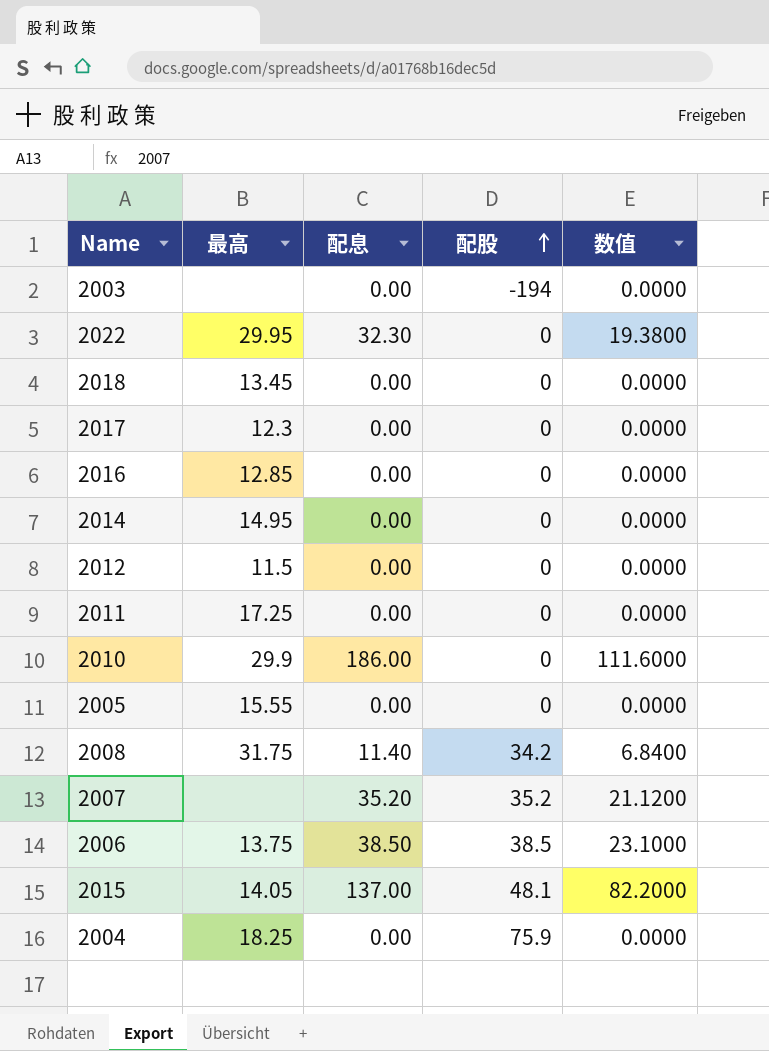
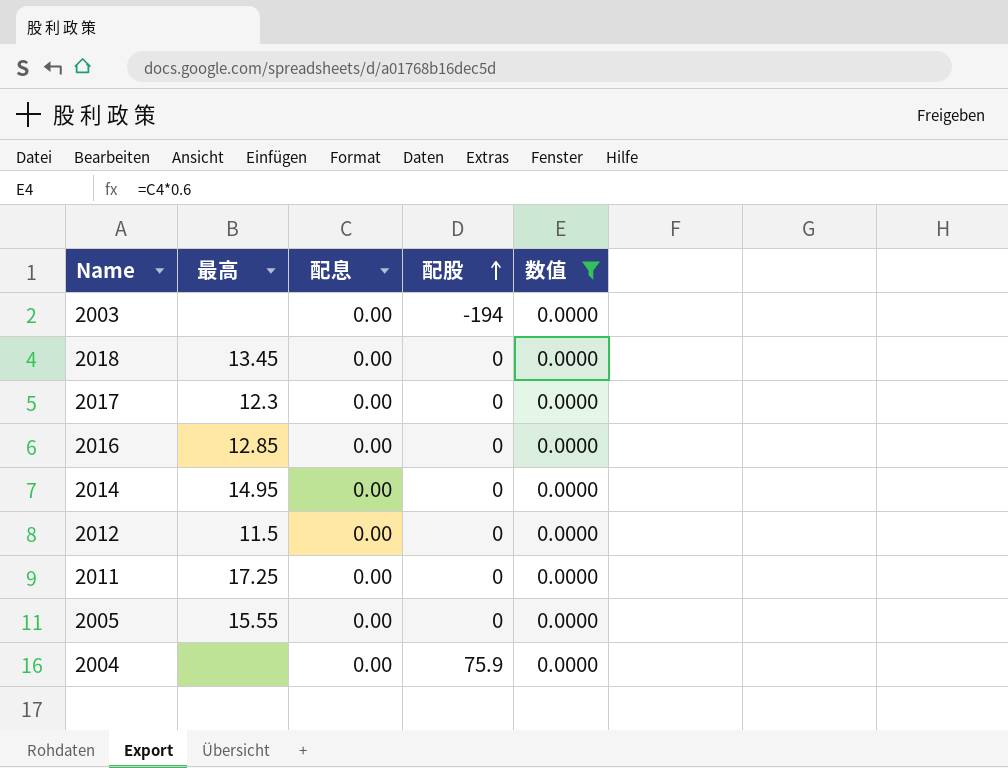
filter: none -> 数值 = 0.0000
2004 | 最高: 18.25 -> none

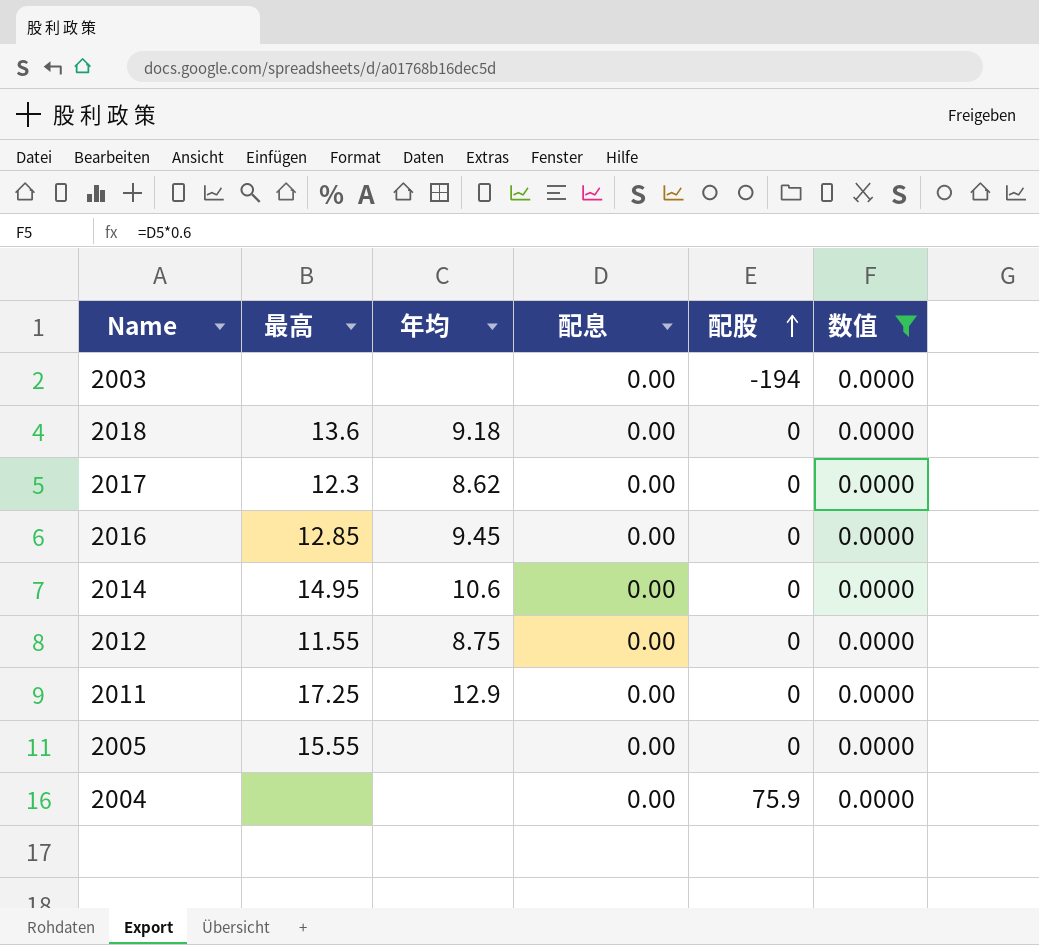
column 年均 | position: none -> 3
2018 | 最高: 13.45 -> 13.6
2012 | 最高: 11.5 -> 11.55

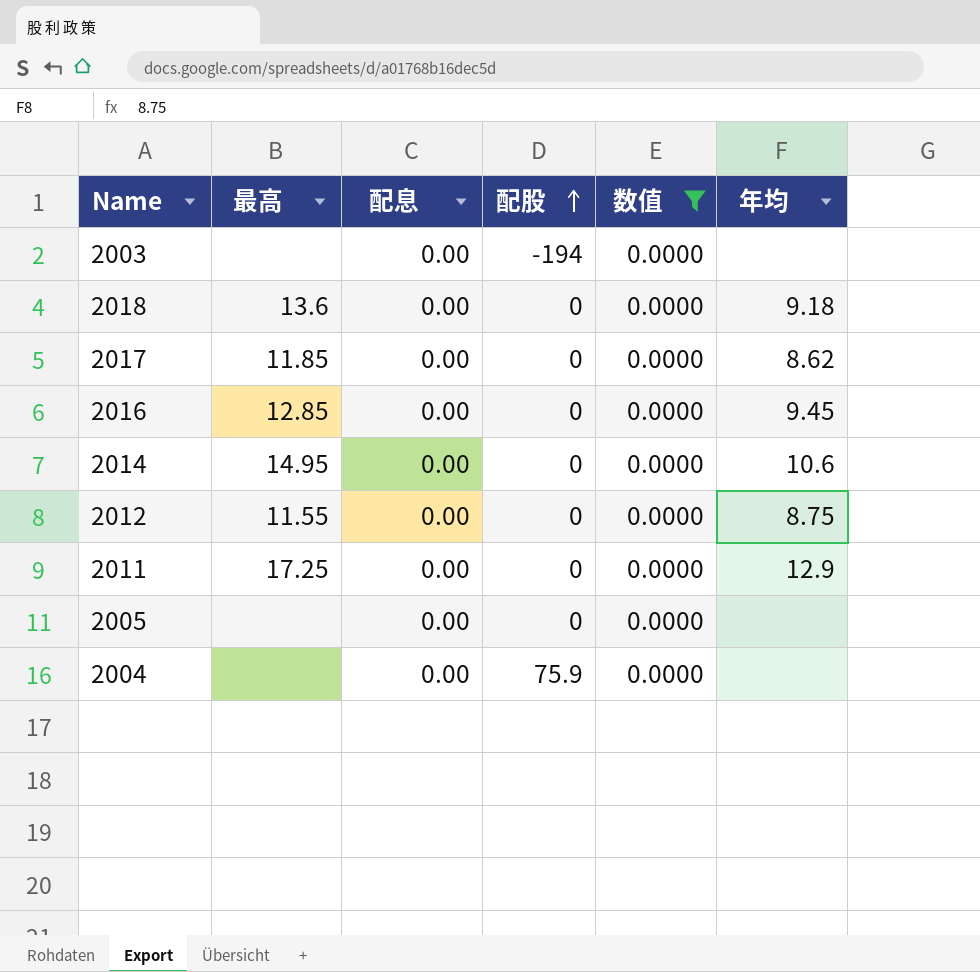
column 年均 | position: 3 -> 6
2017 | 最高: 12.3 -> 11.85
2005 | 最高: 15.55 -> none

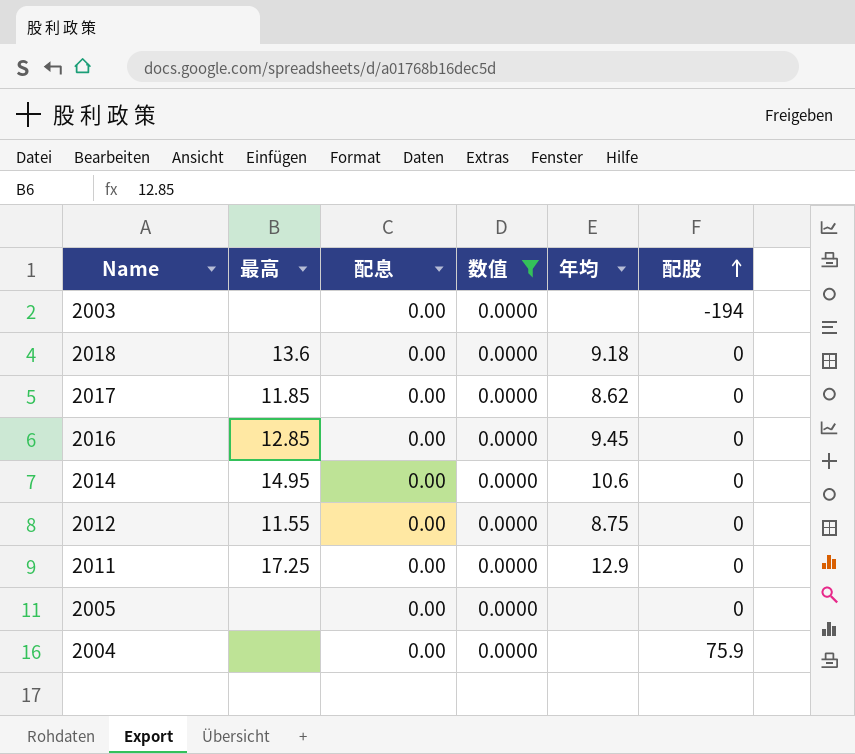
column 配股 | position: 4 -> 6

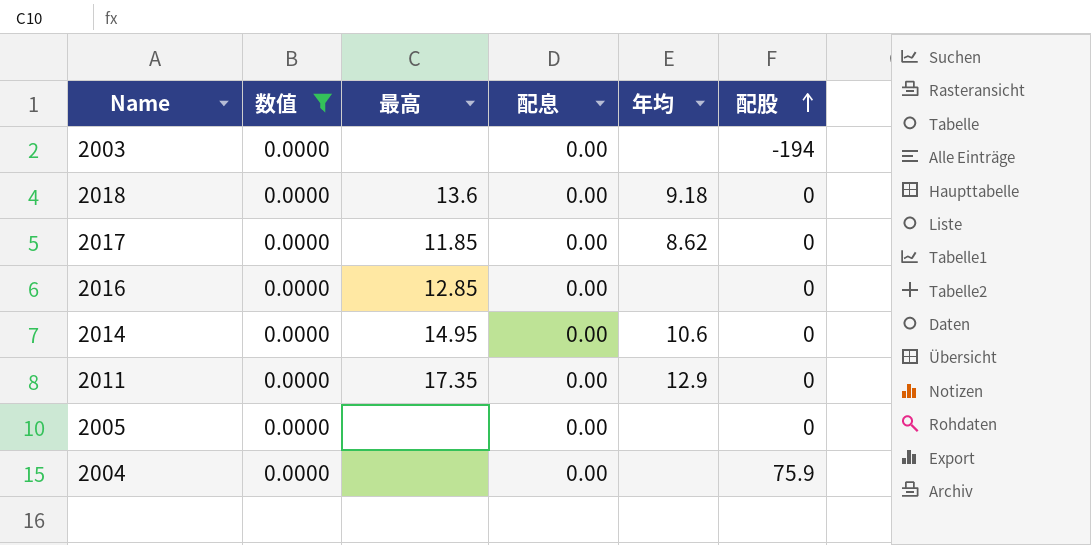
column 数值 | position: 4 -> 2
row 2012: 11.55 | 0.00 | 0.0000 | 8.75 | 0 -> none
2016 | 年均: 9.45 -> none
2011 | 最高: 17.25 -> 17.35

